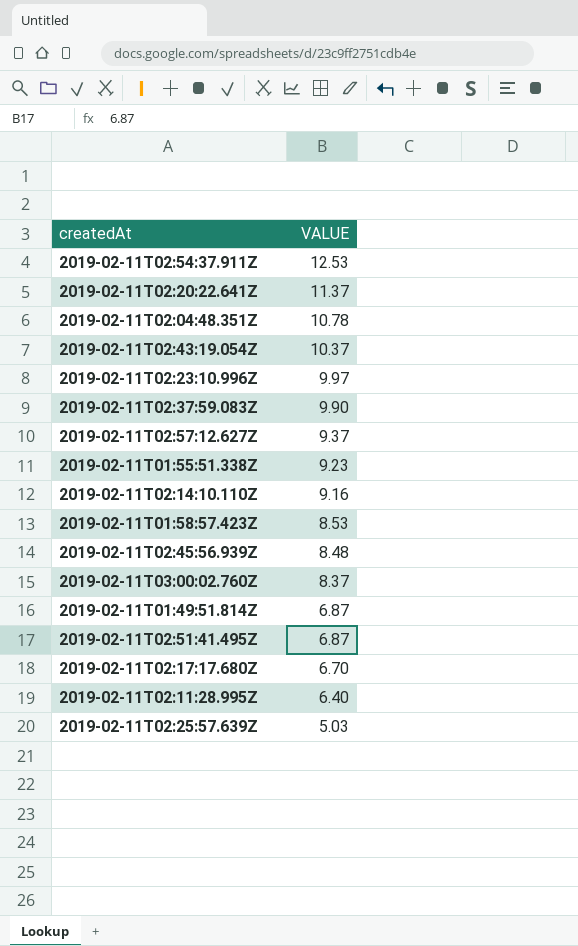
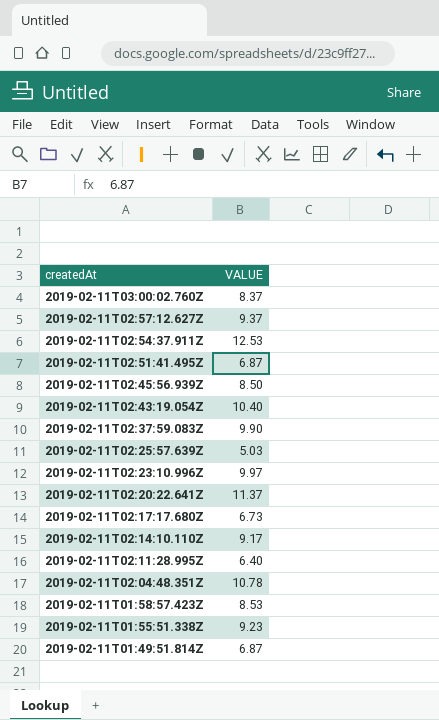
row order: VALUE descending -> createdAt descending
2019-02-11T02:45:56.939Z | VALUE: 8.48 -> 8.50
2019-02-11T02:43:19.054Z | VALUE: 10.37 -> 10.40
2019-02-11T02:17:17.680Z | VALUE: 6.70 -> 6.73
2019-02-11T02:14:10.110Z | VALUE: 9.16 -> 9.17

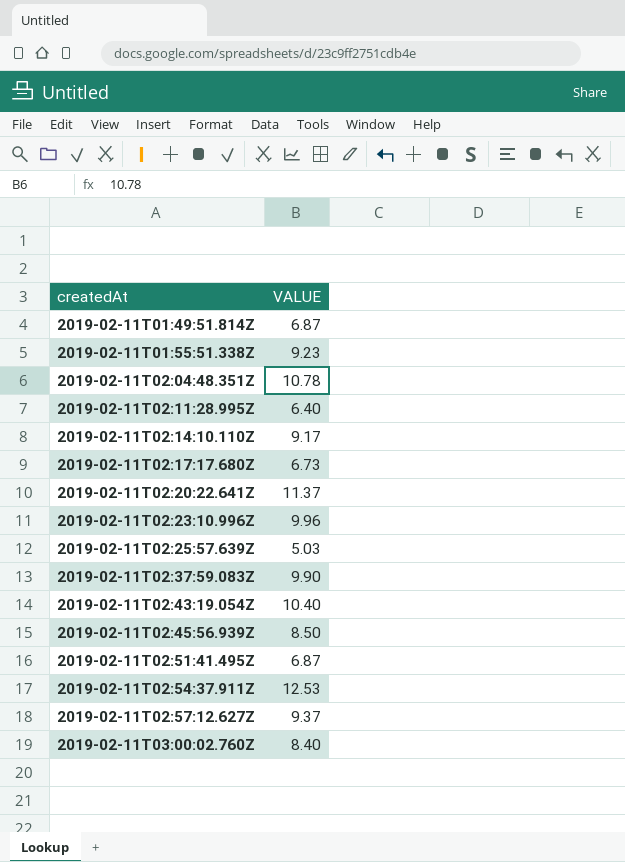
row order: createdAt descending -> createdAt ascending
row 2019-02-11T01:58:57.423Z: 8.53 -> none
2019-02-11T02:23:10.996Z | VALUE: 9.97 -> 9.96
2019-02-11T03:00:02.760Z | VALUE: 8.37 -> 8.40

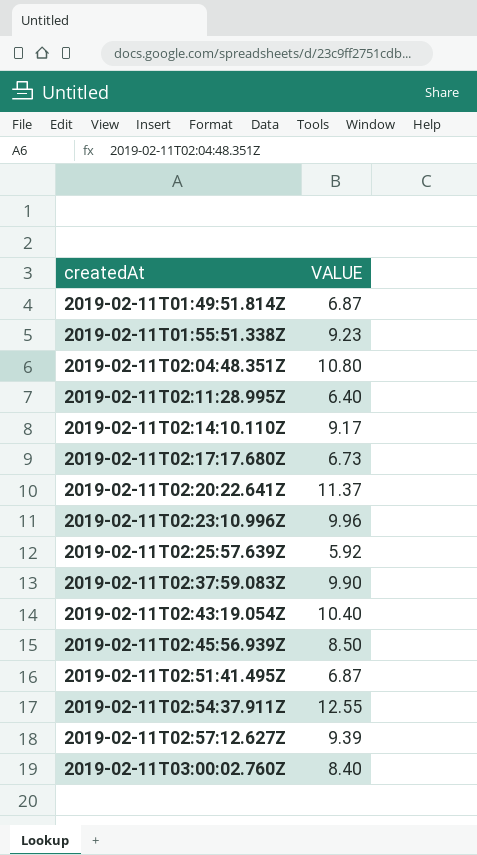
2019-02-11T02:04:48.351Z | VALUE: 10.78 -> 10.80
2019-02-11T02:25:57.639Z | VALUE: 5.03 -> 5.92
2019-02-11T02:54:37.911Z | VALUE: 12.53 -> 12.55
2019-02-11T02:57:12.627Z | VALUE: 9.37 -> 9.39

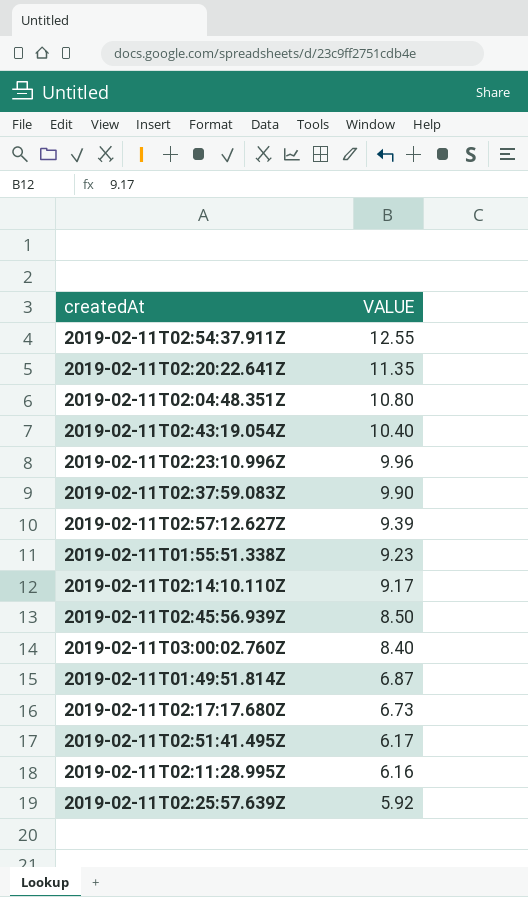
row order: createdAt ascending -> VALUE descending
2019-02-11T02:20:22.641Z | VALUE: 11.37 -> 11.35
2019-02-11T02:51:41.495Z | VALUE: 6.87 -> 6.17
2019-02-11T02:11:28.995Z | VALUE: 6.40 -> 6.16

